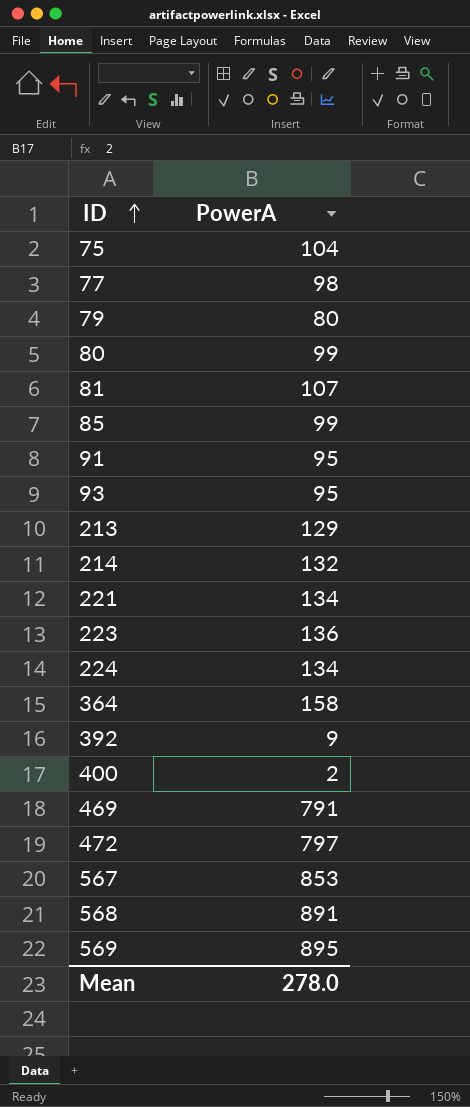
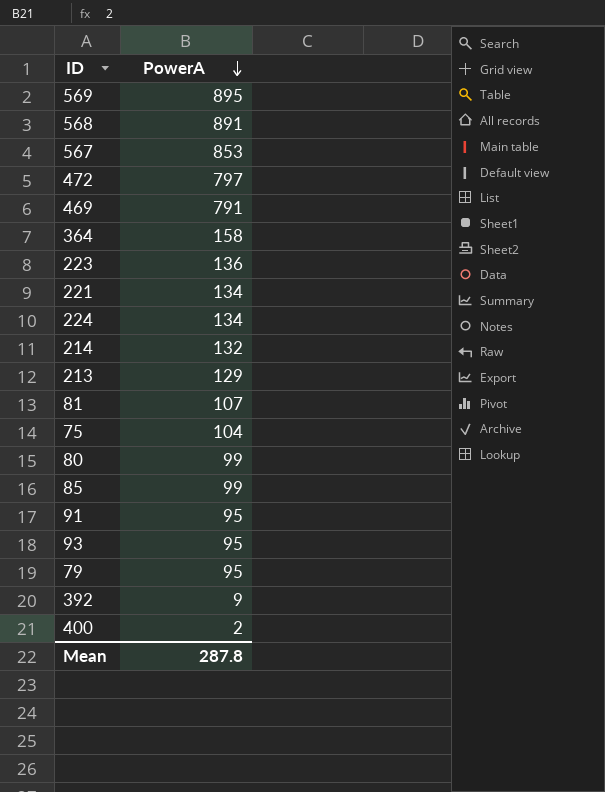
row order: ID ascending -> PowerA descending
row 77: 98 -> none
79 | PowerA: 80 -> 95
Mean | PowerA: 278.0 -> 287.8

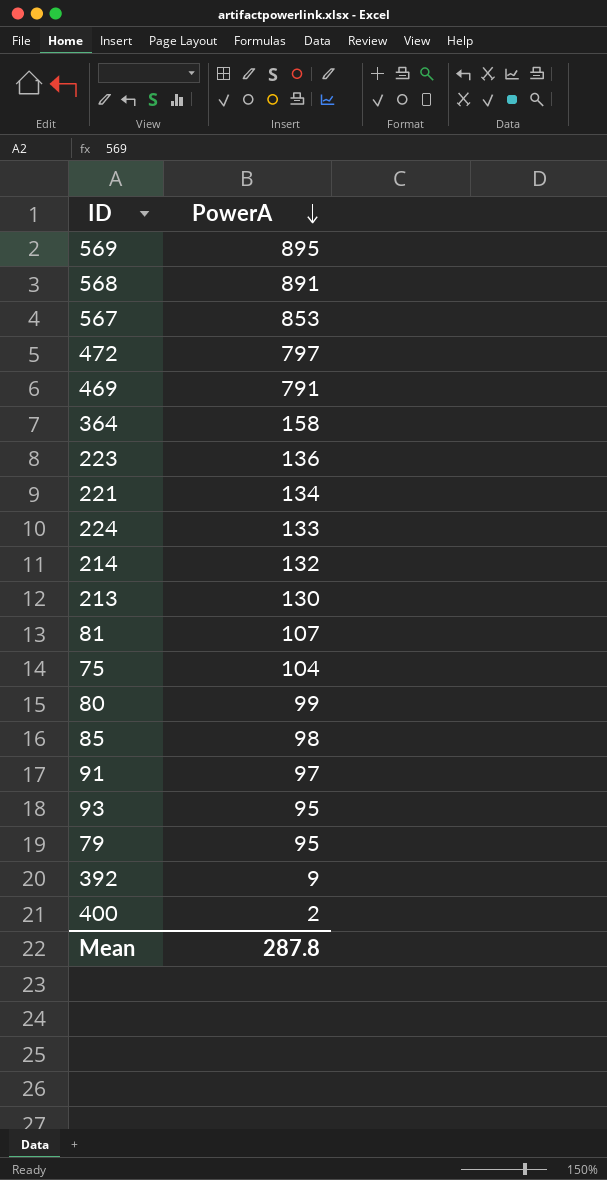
224 | PowerA: 134 -> 133
213 | PowerA: 129 -> 130
85 | PowerA: 99 -> 98
91 | PowerA: 95 -> 97

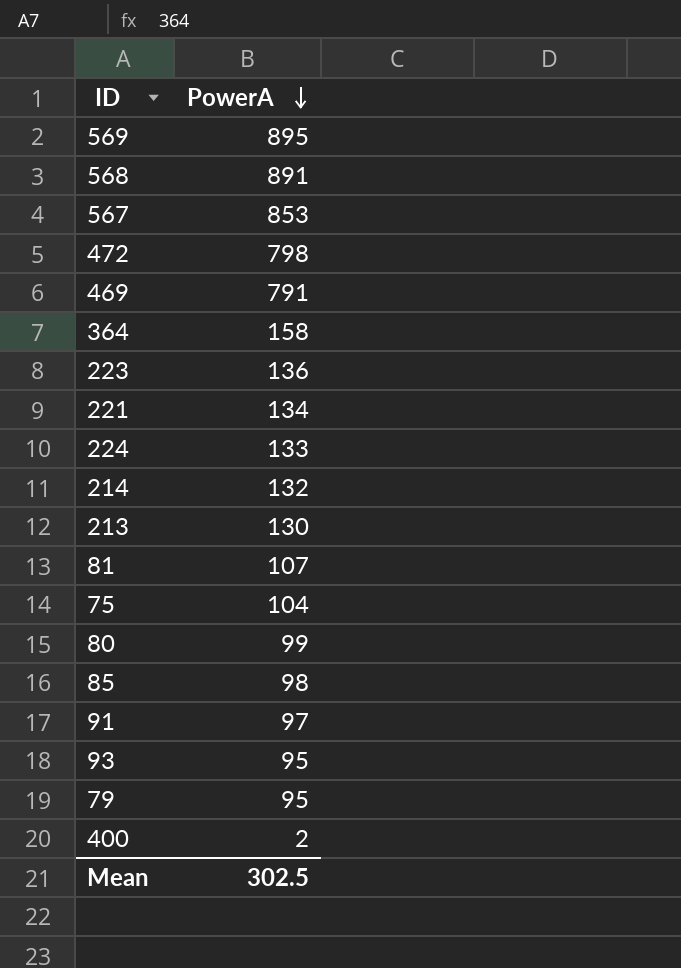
row 392: 9 -> none
472 | PowerA: 797 -> 798
Mean | PowerA: 287.8 -> 302.5

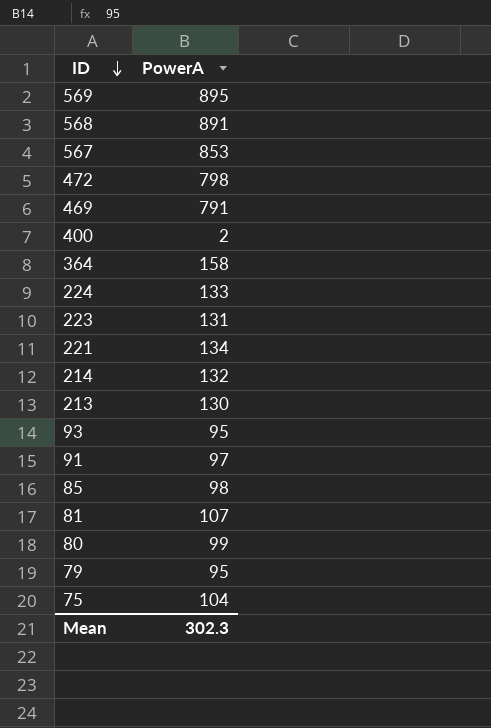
row order: PowerA descending -> ID descending
223 | PowerA: 136 -> 131
Mean | PowerA: 302.5 -> 302.3

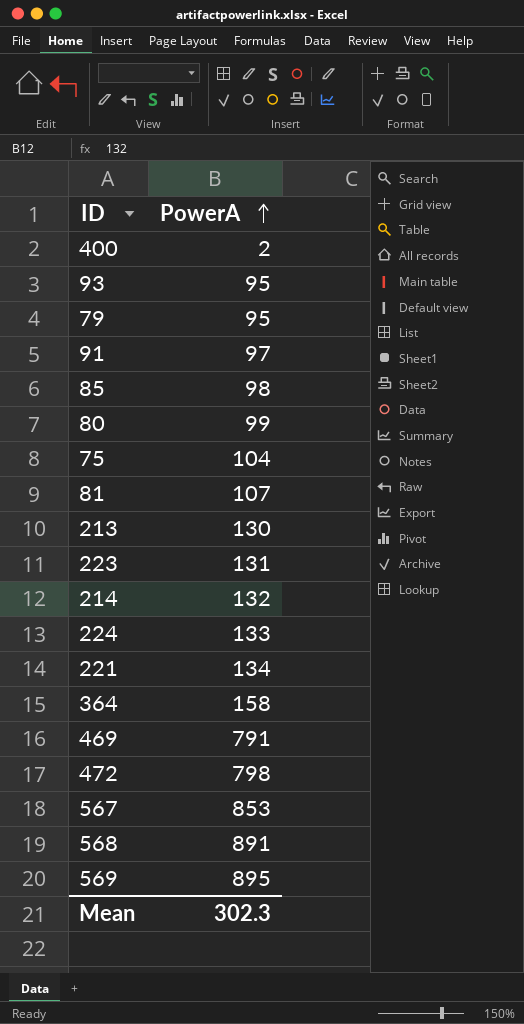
row order: ID descending -> PowerA ascending

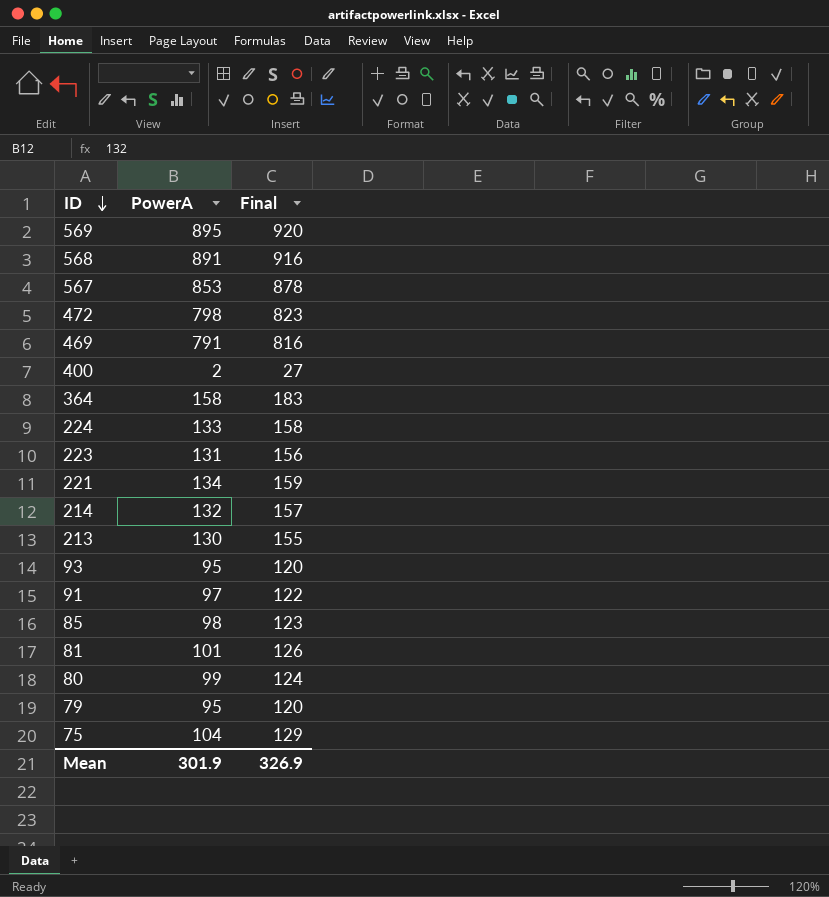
row order: PowerA ascending -> ID descending
column Final | formula: none -> [PowerA] + 25
81 | PowerA: 107 -> 101
Mean | PowerA: 302.3 -> 301.9

